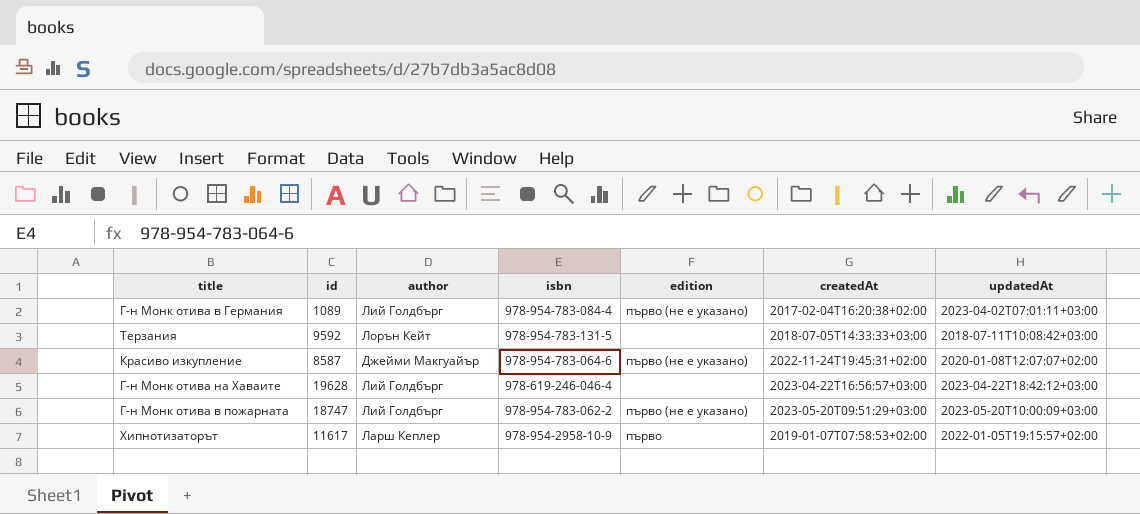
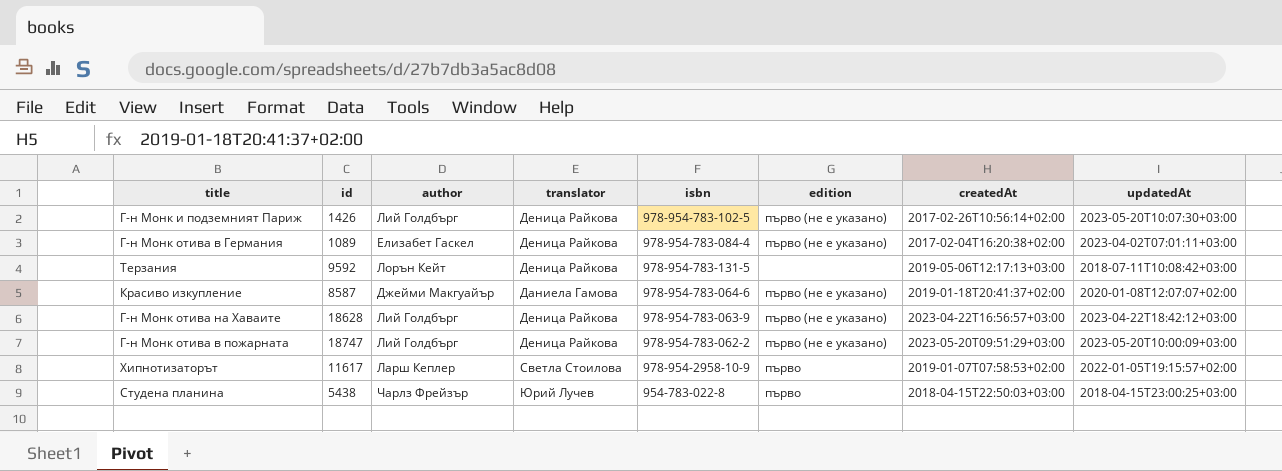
column translator | position: none -> 4
row Г-н Монк и подземният Париж: none -> 1426 | Лий Голдбърг | Деница Райкова | 978-954-783-102-5 | първо (не е указано) | 2017-02-26T10:56:14+02:00 | 2023-05-20T10:07:30+03:00
Г-н Монк отива в Германия | author: Лий Голдбърг -> Елизабет Гаскел
Терзания | createdAt: 2018-07-05T14:33:33+03:00 -> 2019-05-06T12:17:13+03:00
Красиво изкупление | createdAt: 2022-11-24T19:45:31+02:00 -> 2019-01-18T20:41:37+02:00
Г-н Монк отива на Хаваите | id: 19628 -> 18628
Г-н Монк отива на Хаваите | isbn: 978-619-246-046-4 -> 978-954-783-063-9
Г-н Монк отива на Хаваите | edition: none -> първо (не е указано)
row Студена планина: none -> 5438 | Чарлз Фрейзър | Юрий Лучев | 954-783-022-8 | първо | 2018-04-15T22:50:03+03:00 | 2018-04-15T23:00:25+03:00

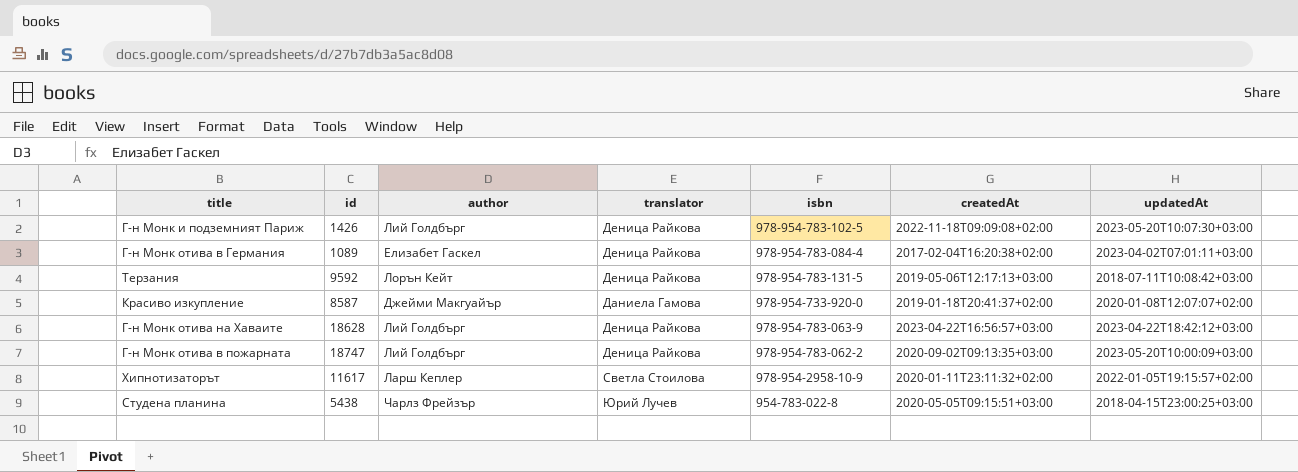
column edition | position: 6 -> none
Г-н Монк и подземният Париж | createdAt: 2017-02-26T10:56:14+02:00 -> 2022-11-18T09:09:08+02:00
Красиво изкупление | isbn: 978-954-783-064-6 -> 978-954-733-920-0
Г-н Монк отива в пожарната | createdAt: 2023-05-20T09:51:29+03:00 -> 2020-09-02T09:13:35+03:00
Хипнотизаторът | createdAt: 2019-01-07T07:58:53+02:00 -> 2020-01-11T23:11:32+02:00
Студена планина | createdAt: 2018-04-15T22:50:03+03:00 -> 2020-05-05T09:15:51+03:00

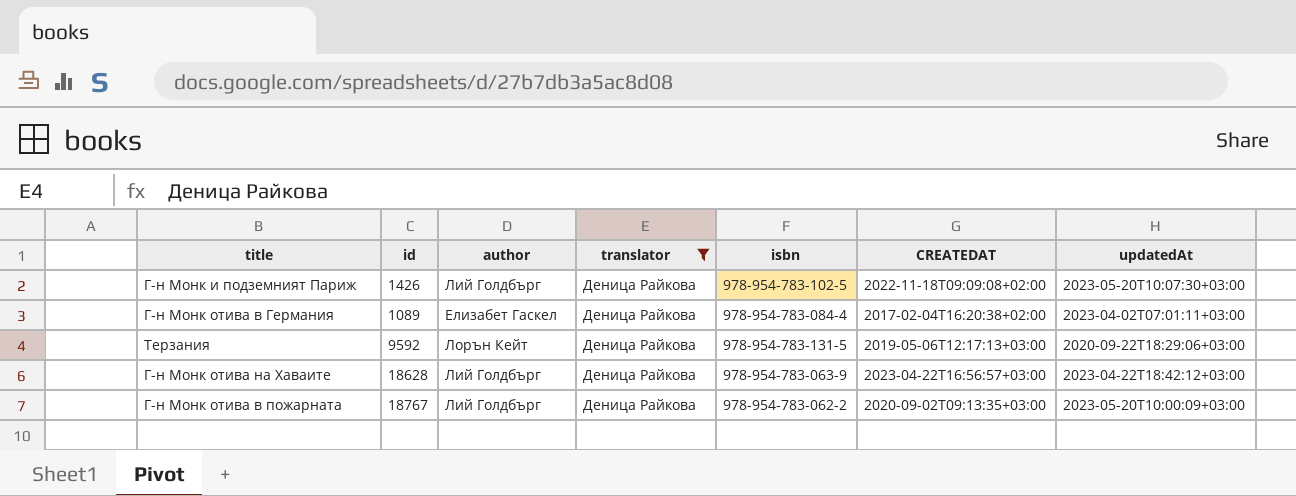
filter: none -> translator = Деница Райкова
column name: createdAt -> CREATEDAT
Терзания | updatedAt: 2018-07-11T10:08:42+03:00 -> 2020-09-22T18:29:06+03:00
Г-н Монк отива в пожарната | id: 18747 -> 18767

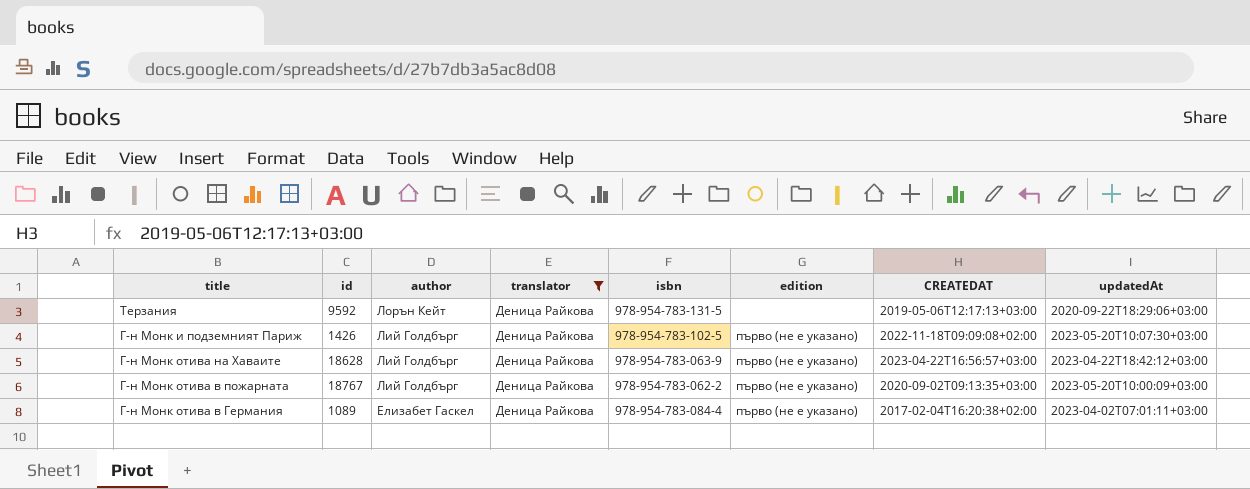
row order: none -> author descending
column edition | position: none -> 6

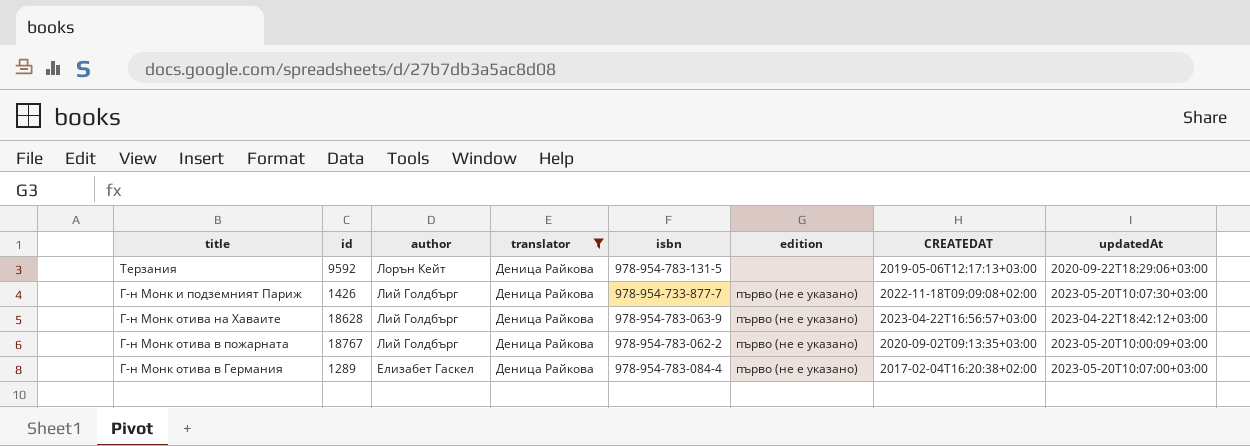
Г-н Монк и подземният Париж | isbn: 978-954-783-102-5 -> 978-954-733-877-7
Г-н Монк отива в Германия | id: 1089 -> 1289
Г-н Монк отива в Германия | updatedAt: 2023-04-02T07:01:11+03:00 -> 2023-05-20T10:07:00+03:00

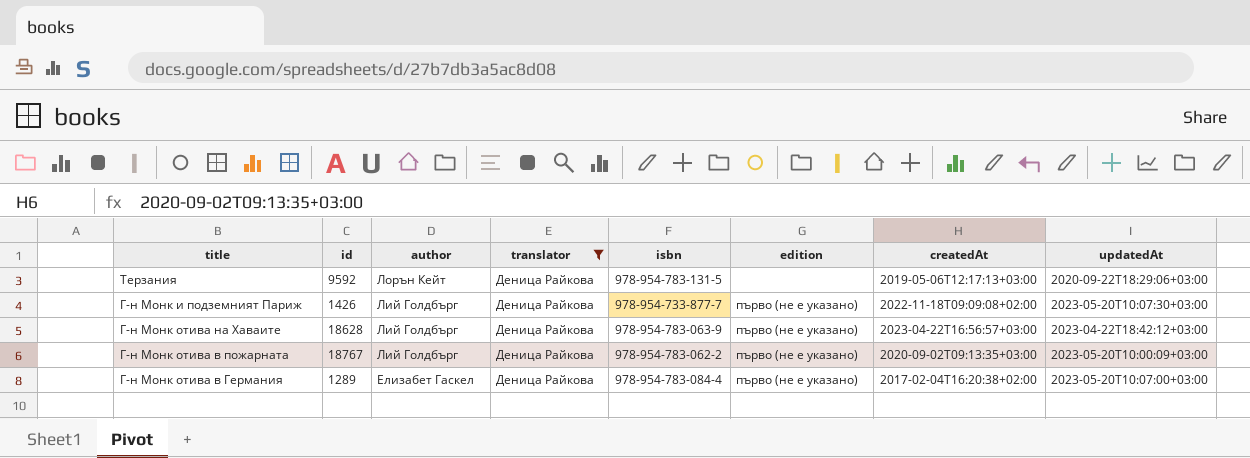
column name: CREATEDAT -> createdAt

